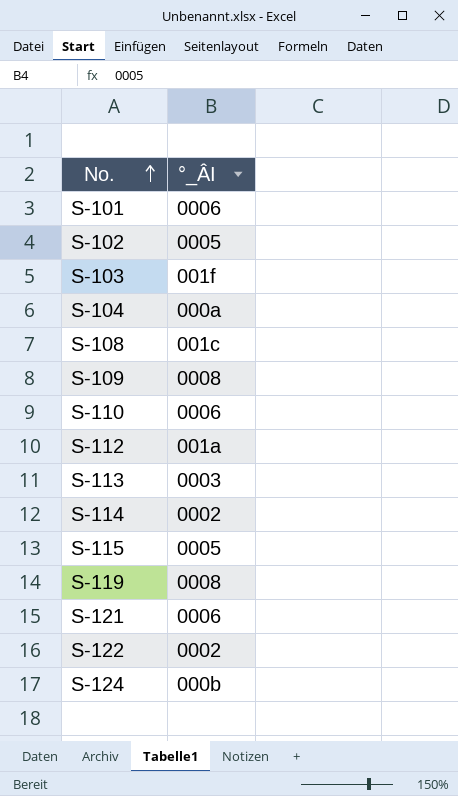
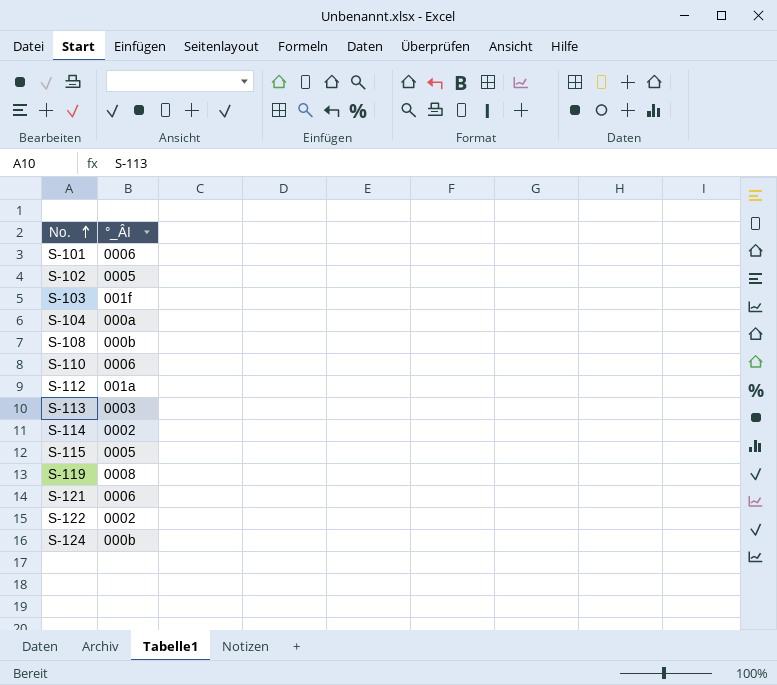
row S-109: 0008 -> none
S-108 | °_ÂI: 001c -> 000b

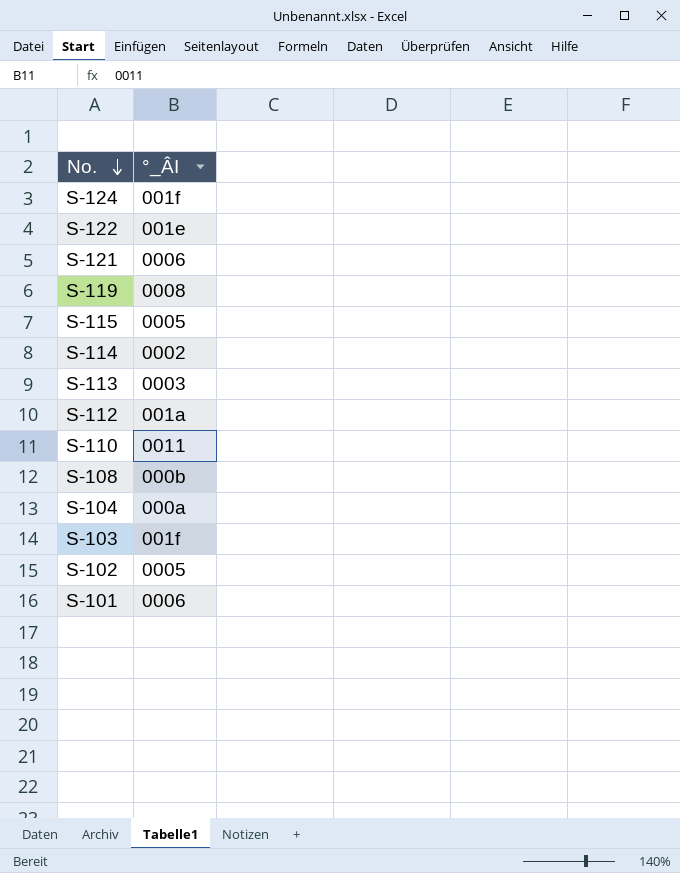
row order: No. ascending -> No. descending
S-124 | °_ÂI: 000b -> 001f
S-122 | °_ÂI: 0002 -> 001e
S-110 | °_ÂI: 0006 -> 0011

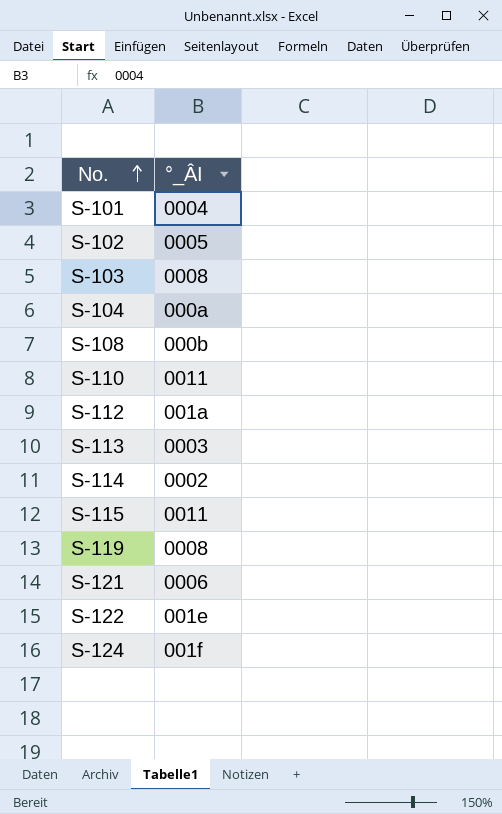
row order: No. descending -> No. ascending
S-101 | °_ÂI: 0006 -> 0004
S-103 | °_ÂI: 001f -> 0008
S-115 | °_ÂI: 0005 -> 0011

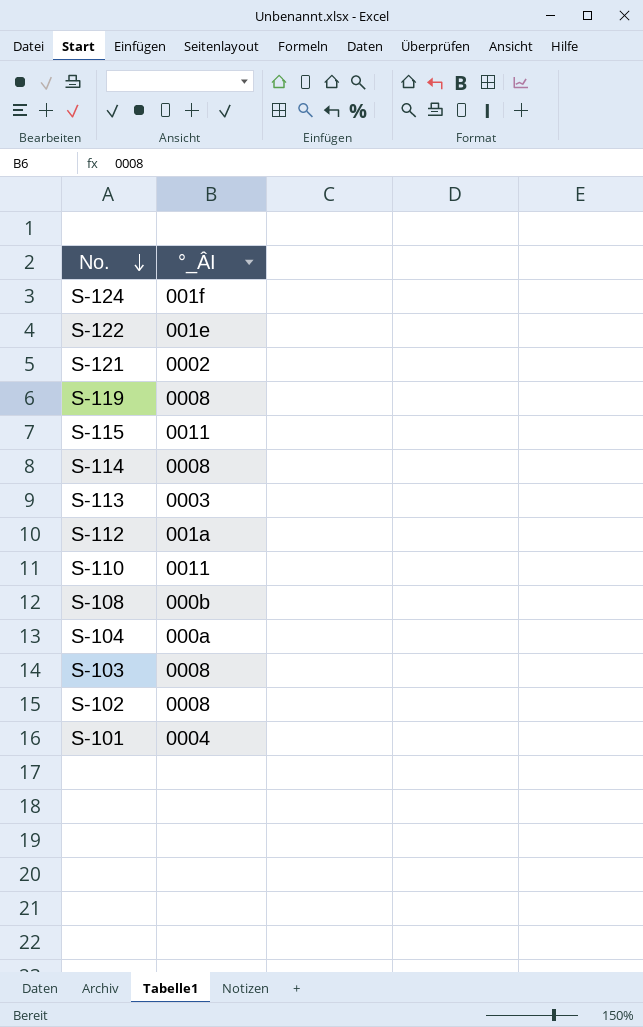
row order: No. ascending -> No. descending
S-121 | °_ÂI: 0006 -> 0002
S-114 | °_ÂI: 0002 -> 0008
S-102 | °_ÂI: 0005 -> 0008

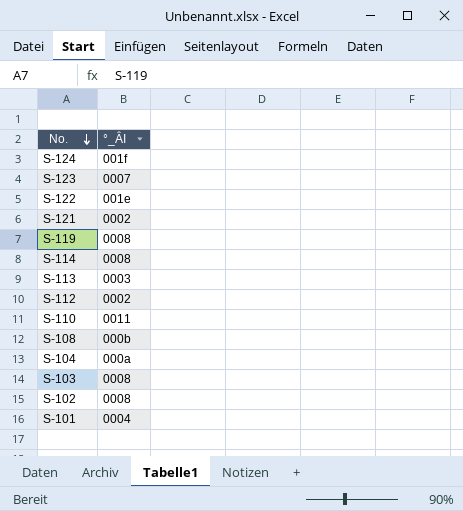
row S-115: 0011 -> none
row S-123: none -> 0007
S-112 | °_ÂI: 001a -> 0002

